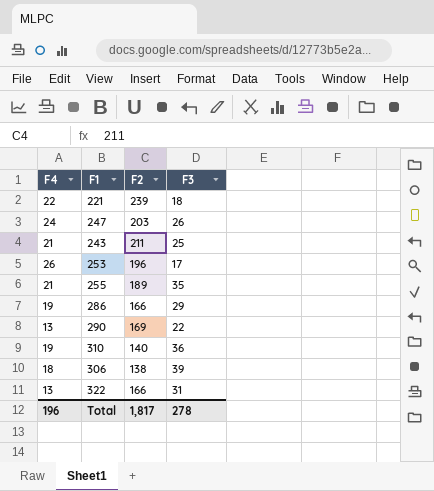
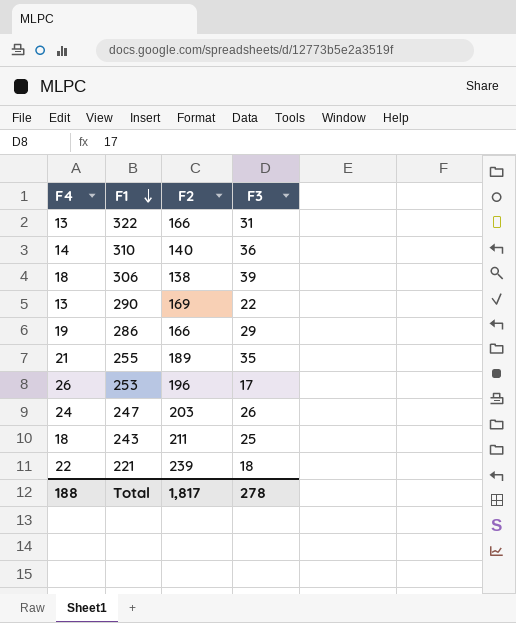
row order: none -> F1 descending
310 | F4: 19 -> 14
243 | F4: 21 -> 18
Total | F4: 196 -> 188

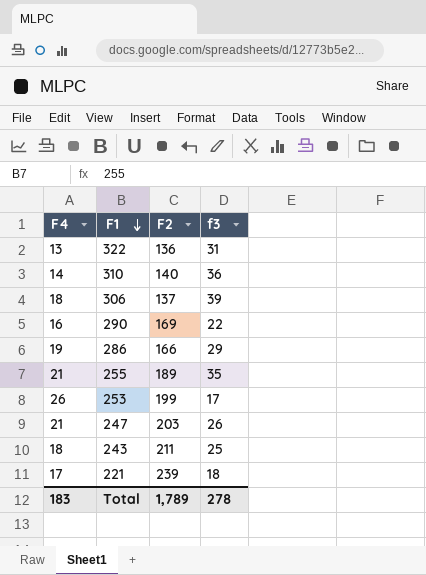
column name: F3 -> f3
322 | F2: 166 -> 136
306 | F2: 138 -> 137
290 | F4: 13 -> 16
253 | F2: 196 -> 199
247 | F4: 24 -> 21
221 | F4: 22 -> 17
Total | F4: 188 -> 183
Total | F2: 1,817 -> 1,789

